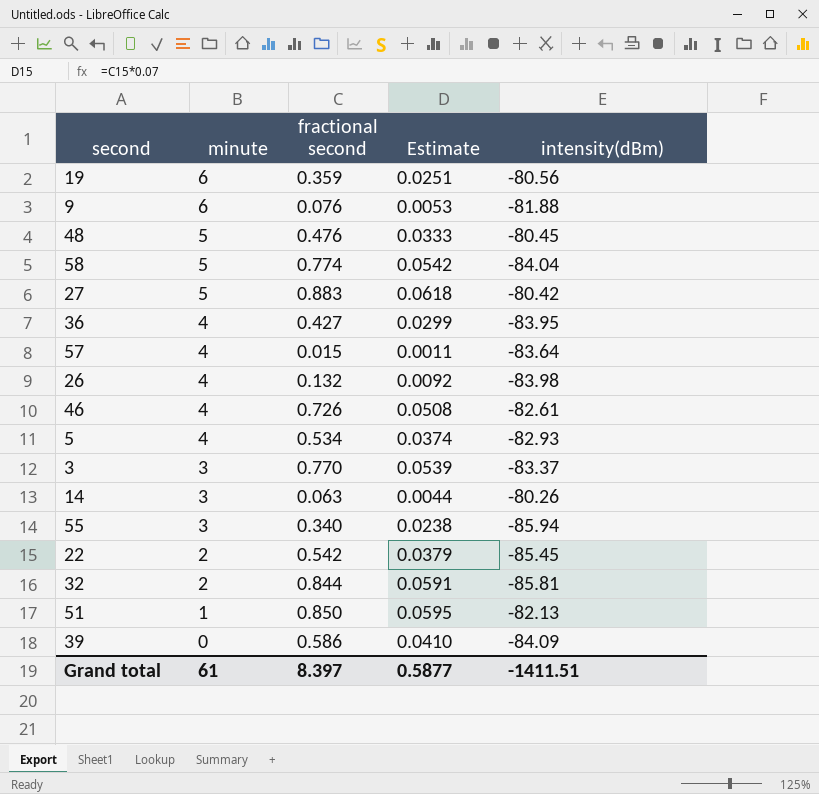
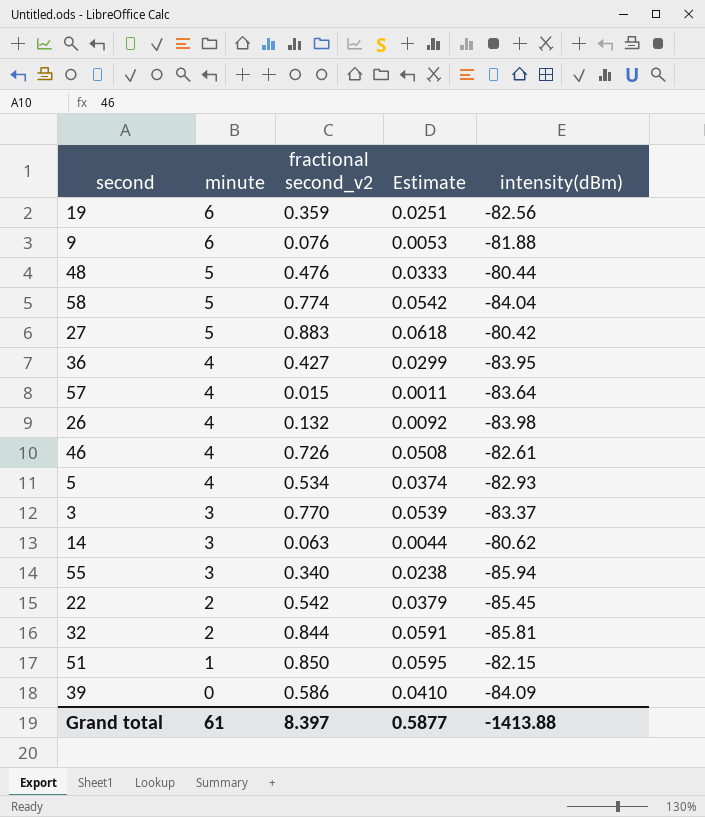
column name: fractional second -> fractional second_v2
19 | intensity(dBm): -80.56 -> -82.56
48 | intensity(dBm): -80.45 -> -80.44
14 | intensity(dBm): -80.26 -> -80.62
51 | intensity(dBm): -82.13 -> -82.15
Grand total | intensity(dBm): -1411.51 -> -1413.88

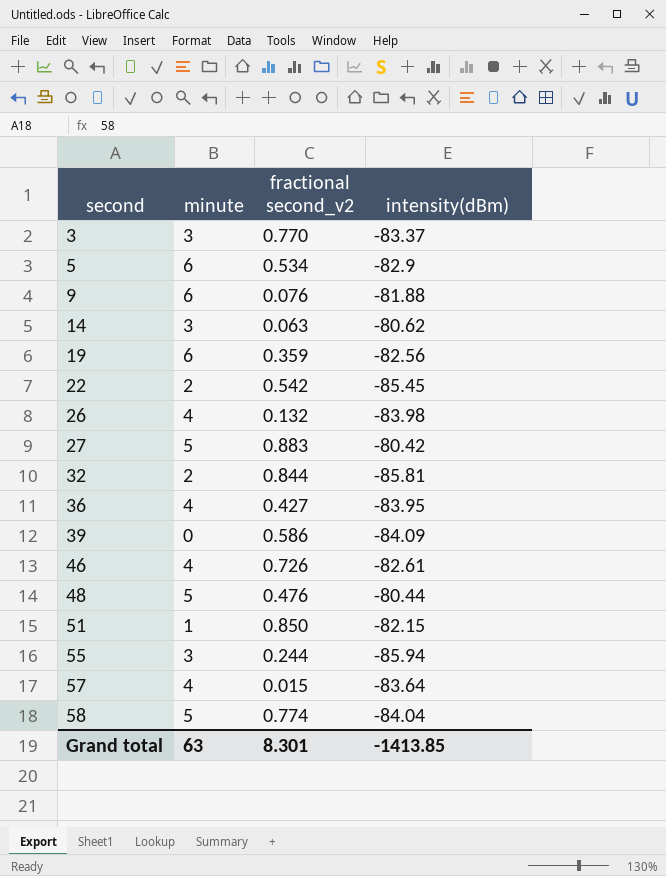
row order: minute descending -> second ascending
column Estimate | formula: [fractional second_v2] * 0.07 -> none
5 | minute: 4 -> 6
5 | intensity(dBm): -82.93 -> -82.9
55 | fractional second_v2: 0.340 -> 0.244
Grand total | minute: 61 -> 63
Grand total | fractional second_v2: 8.397 -> 8.301
Grand total | intensity(dBm): -1413.88 -> -1413.85

